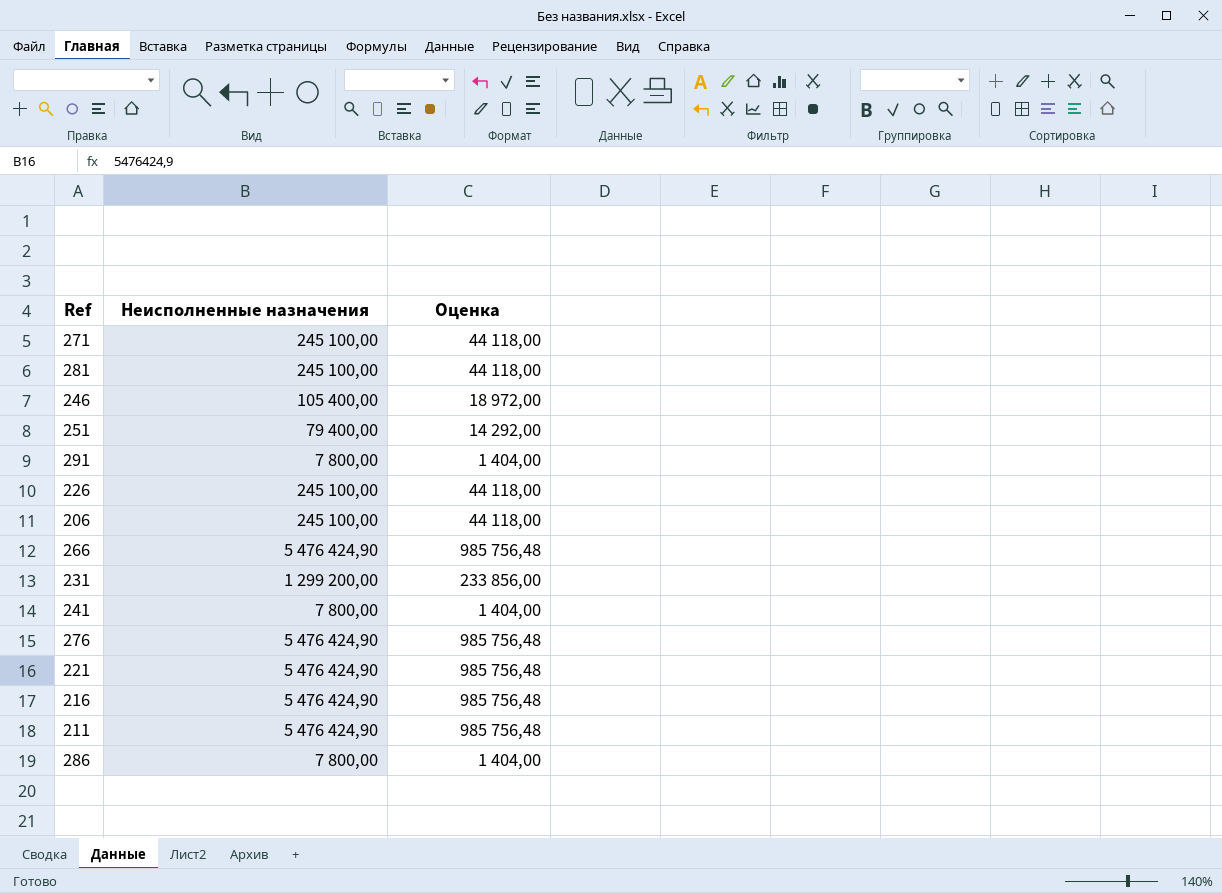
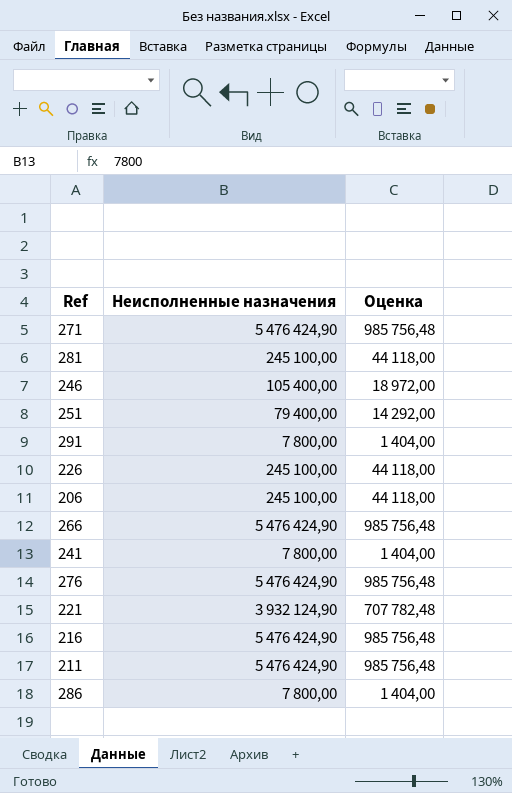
row 231: 1 299 200,00 | 233 856,00 -> none
271 | Неисполненные назначения: 245 100,00 -> 5 476 424,90
271 | Оценка: 44 118,00 -> 985 756,48
221 | Неисполненные назначения: 5 476 424,90 -> 3 932 124,90
221 | Оценка: 985 756,48 -> 707 782,48

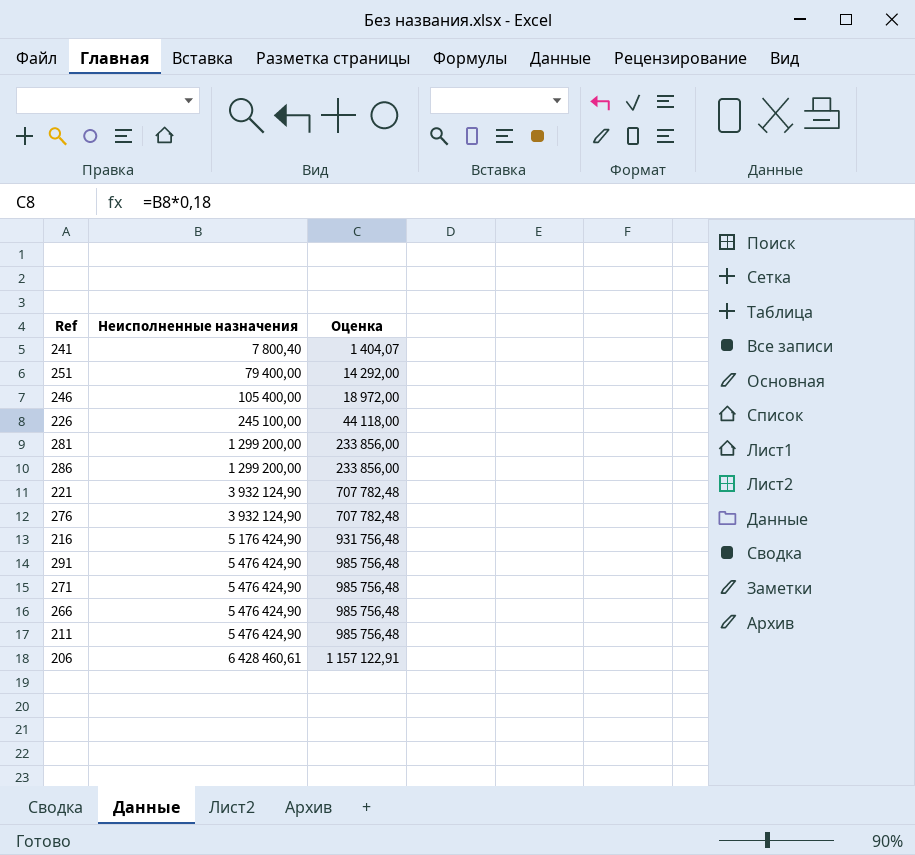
row order: none -> Неисполненные назначения ascending
241 | Неисполненные назначения: 7 800,00 -> 7 800,40
241 | Оценка: 1 404,00 -> 1 404,07
281 | Неисполненные назначения: 245 100,00 -> 1 299 200,00
281 | Оценка: 44 118,00 -> 233 856,00
286 | Неисполненные назначения: 7 800,00 -> 1 299 200,00
286 | Оценка: 1 404,00 -> 233 856,00
276 | Неисполненные назначения: 5 476 424,90 -> 3 932 124,90
276 | Оценка: 985 756,48 -> 707 782,48
216 | Неисполненные назначения: 5 476 424,90 -> 5 176 424,90
216 | Оценка: 985 756,48 -> 931 756,48
291 | Неисполненные назначения: 7 800,00 -> 5 476 424,90
291 | Оценка: 1 404,00 -> 985 756,48
206 | Неисполненные назначения: 245 100,00 -> 6 428 460,61
206 | Оценка: 44 118,00 -> 1 157 122,91

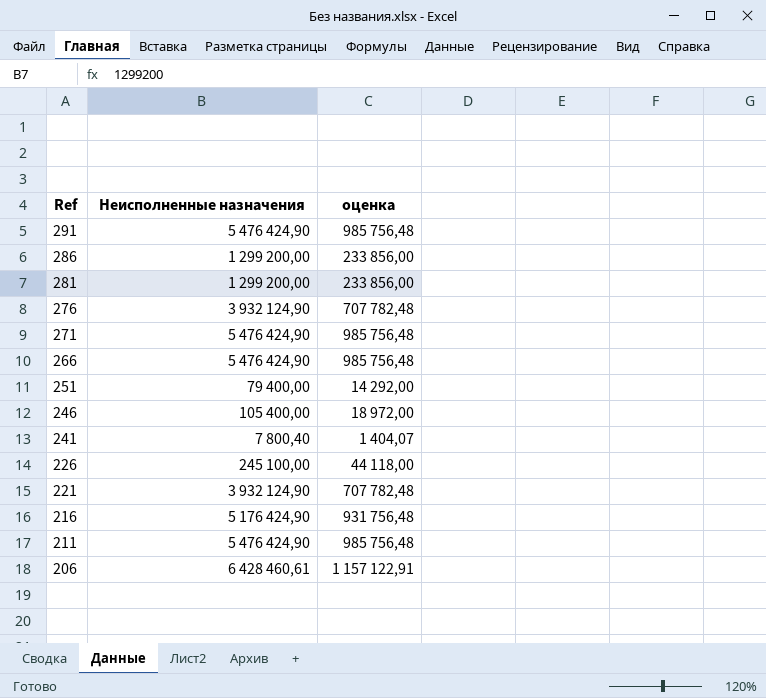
row order: Неисполненные назначения ascending -> Ref descending
column name: Оценка -> оценка

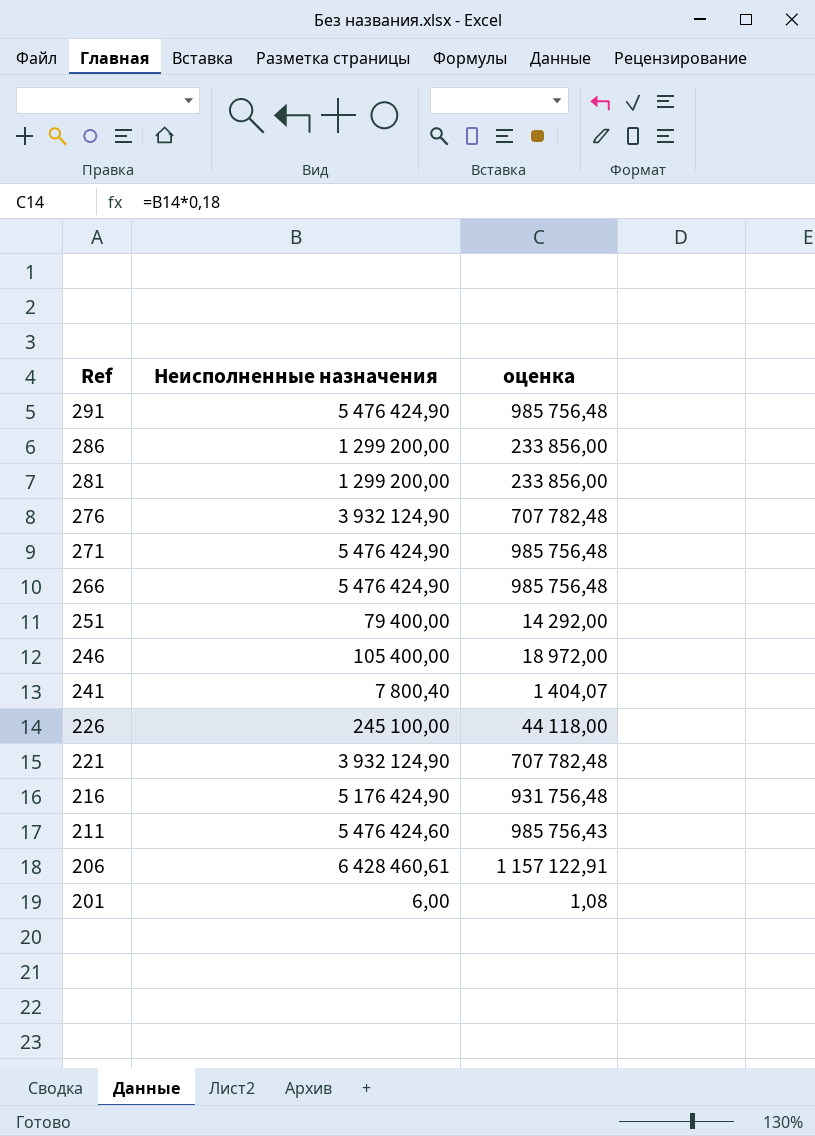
211 | Неисполненные назначения: 5 476 424,90 -> 5 476 424,60
211 | оценка: 985 756,48 -> 985 756,43
row 201: none -> 6,00 | 1,08

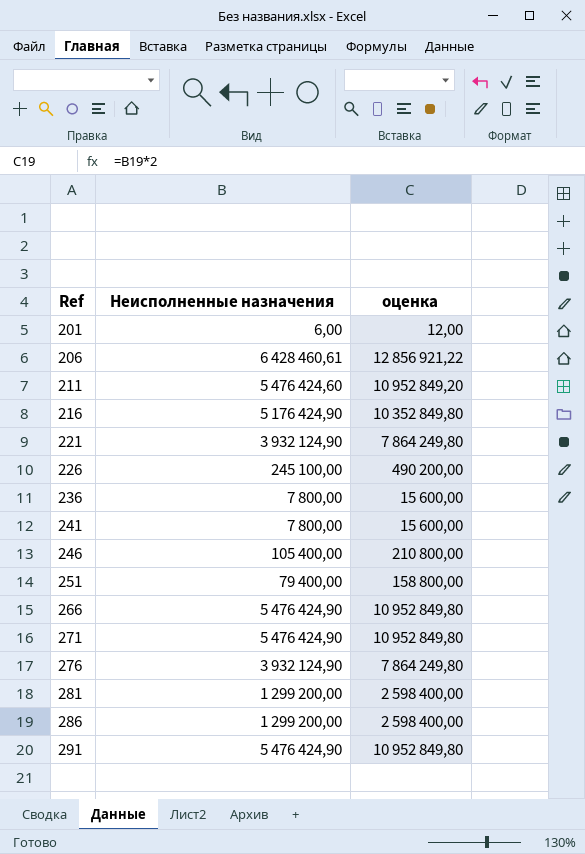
row order: Ref descending -> Ref ascending
column оценка | formula: [Неисполненные назначения] * 0,18 -> [Неисполненные назначения] * 2
row 236: none -> 7 800,00 | 15 600,00
241 | Неисполненные назначения: 7 800,40 -> 7 800,00

